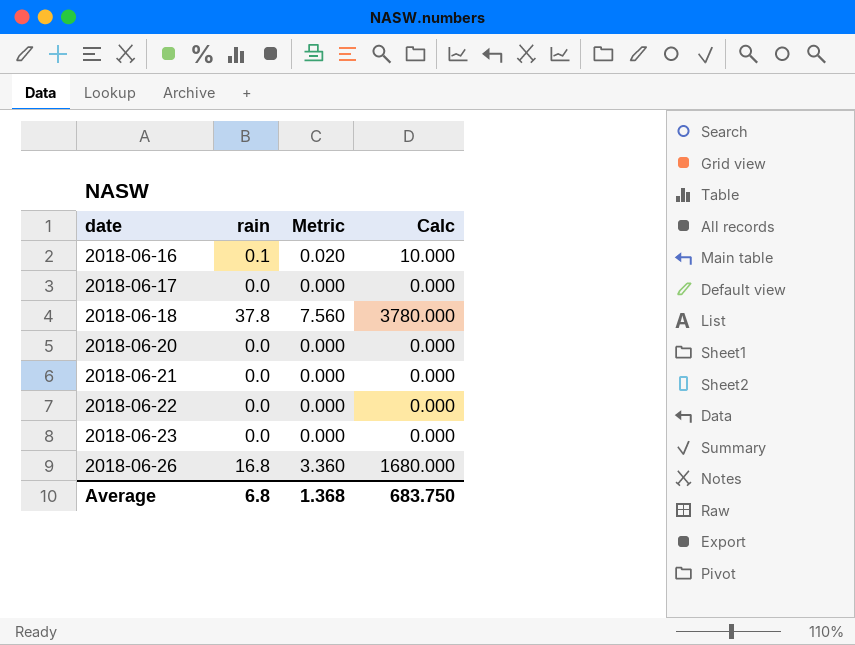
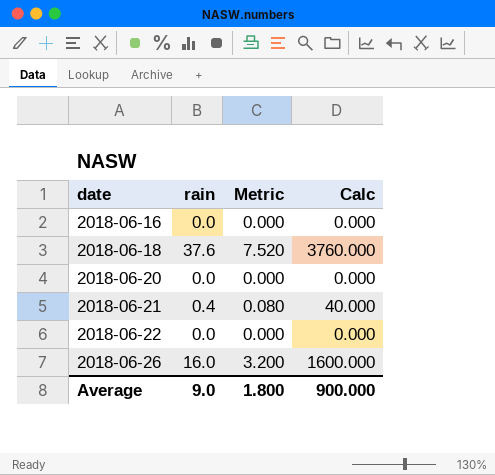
row 2018-06-17: 0.0 | 0.000 | 0.000 -> none
row 2018-06-23: 0.0 | 0.000 | 0.000 -> none
2018-06-16 | rain: 0.1 -> 0.0
2018-06-16 | Metric: 0.020 -> 0.000
2018-06-16 | Calc: 10.000 -> 0.000
2018-06-18 | rain: 37.8 -> 37.6
2018-06-18 | Metric: 7.560 -> 7.520
2018-06-18 | Calc: 3780.000 -> 3760.000
2018-06-21 | rain: 0.0 -> 0.4
2018-06-21 | Metric: 0.000 -> 0.080
2018-06-21 | Calc: 0.000 -> 40.000
2018-06-26 | rain: 16.8 -> 16.0
2018-06-26 | Metric: 3.360 -> 3.200
2018-06-26 | Calc: 1680.000 -> 1600.000
Average | rain: 6.8 -> 9.0
Average | Metric: 1.368 -> 1.800
Average | Calc: 683.750 -> 900.000

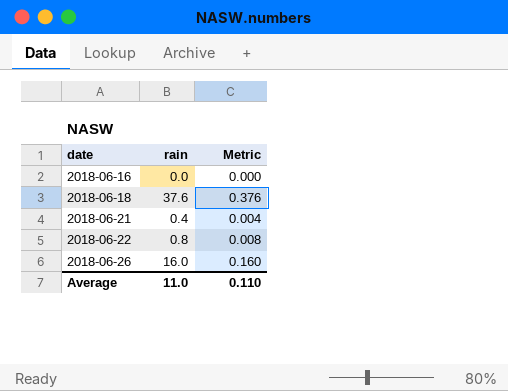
column Calc | formula: [rain] * 100 -> none
column Metric | formula: [rain] * 0.2 -> [rain] * 0.01
row 2018-06-20: 0.0 | 0.000 | 0.000 -> none
2018-06-22 | rain: 0.0 -> 0.8
Average | rain: 9.0 -> 11.0
Average | Metric: 1.800 -> 0.110

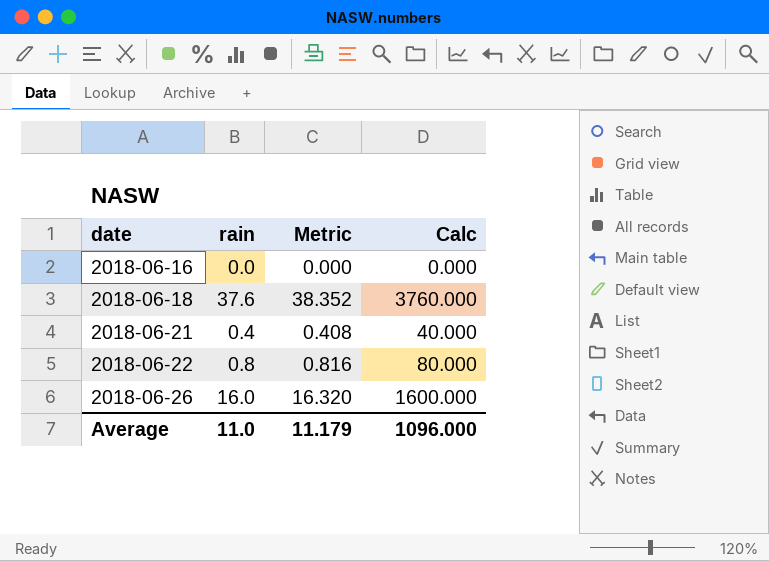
column Metric | formula: [rain] * 0.01 -> [rain] * 1.02
column Calc | formula: none -> [rain] * 100
Average | Metric: 0.110 -> 11.179

